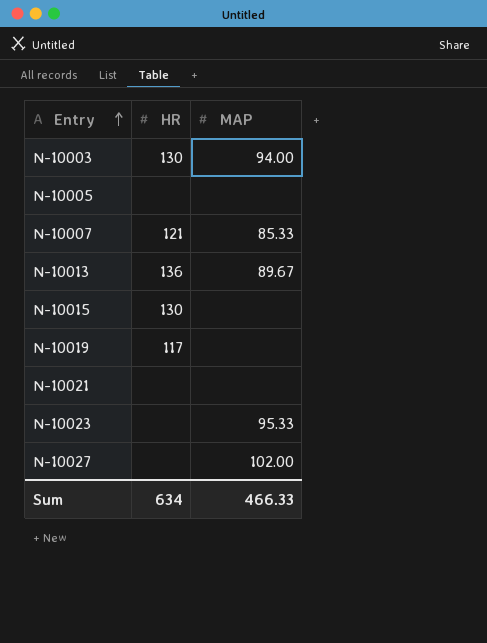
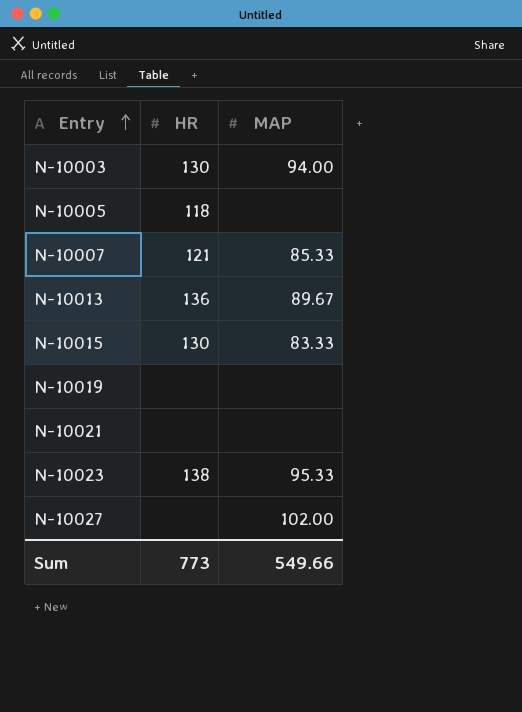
N-10005 | HR: none -> 118
N-10015 | MAP: none -> 83.33
N-10019 | HR: 117 -> none
N-10023 | HR: none -> 138
Sum | HR: 634 -> 773
Sum | MAP: 466.33 -> 549.66

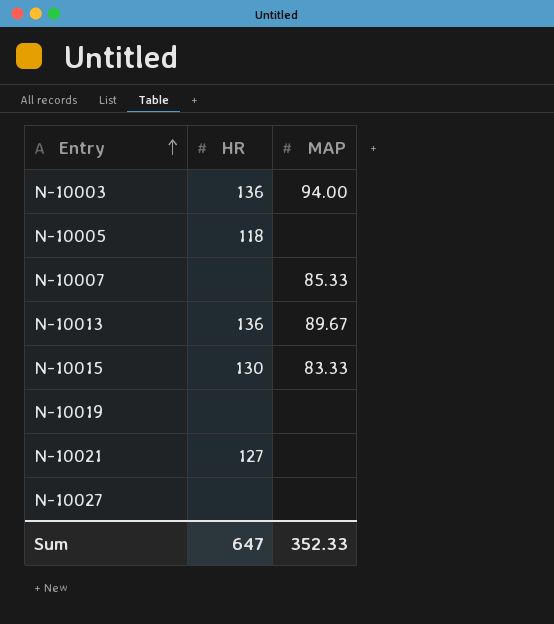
row N-10023: 138 | 95.33 -> none
N-10003 | HR: 130 -> 136
N-10007 | HR: 121 -> none
N-10021 | HR: none -> 127
N-10027 | MAP: 102.00 -> none
Sum | HR: 773 -> 647
Sum | MAP: 549.66 -> 352.33

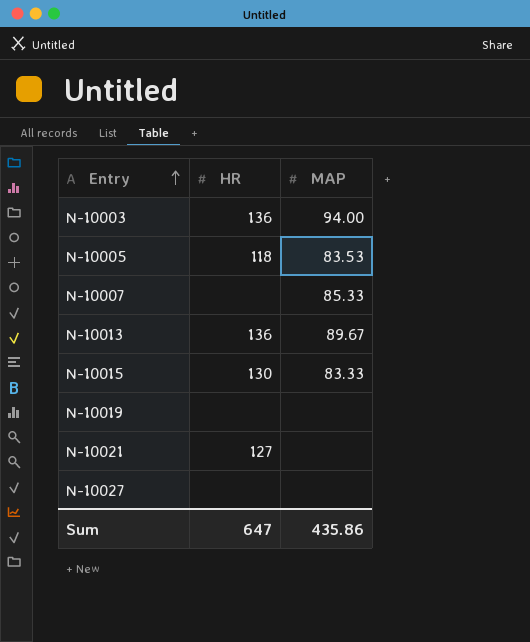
N-10005 | MAP: none -> 83.53
Sum | MAP: 352.33 -> 435.86

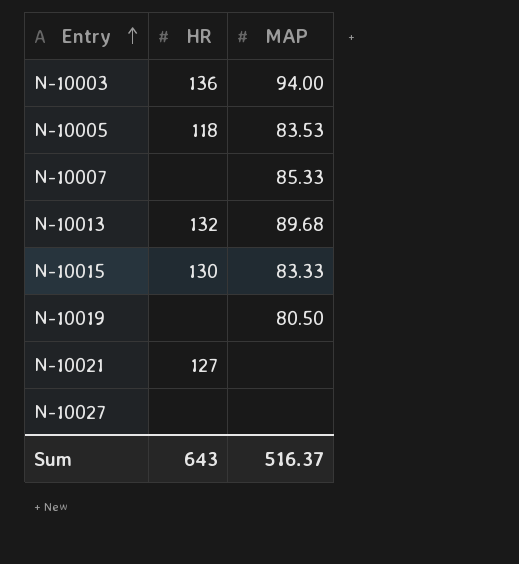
N-10013 | HR: 136 -> 132
N-10013 | MAP: 89.67 -> 89.68
N-10019 | MAP: none -> 80.50
Sum | HR: 647 -> 643
Sum | MAP: 435.86 -> 516.37

